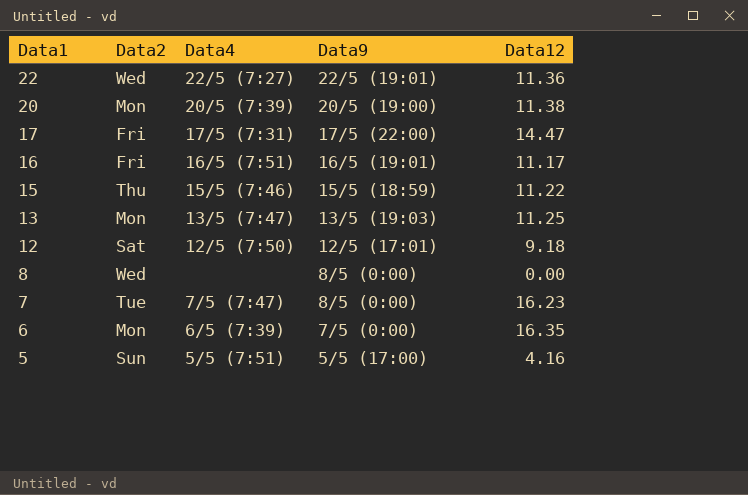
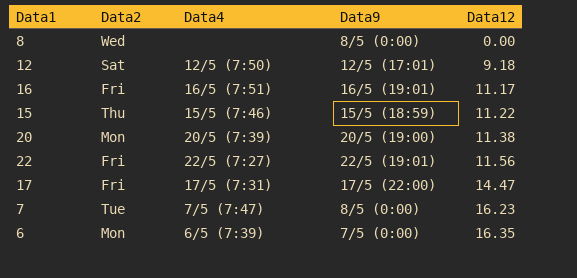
row order: Data1 descending -> Data12 ascending
row 13: Mon | 13/5 (7:47) | 13/5 (19:03) | 11.25 -> none
row 5: Sun | 5/5 (7:51) | 5/5 (17:00) | 4.16 -> none
22 | Data2: Wed -> Fri
22 | Data12: 11.36 -> 11.56

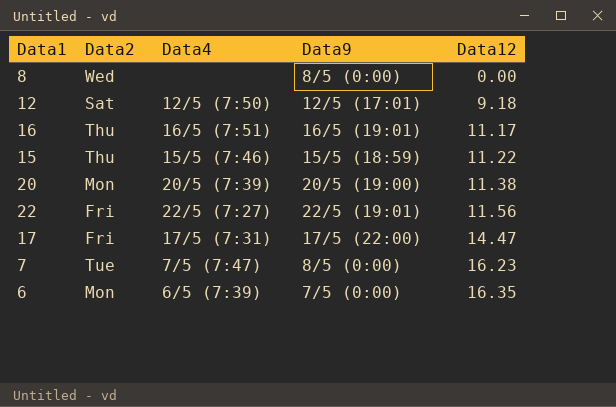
16 | Data2: Fri -> Thu

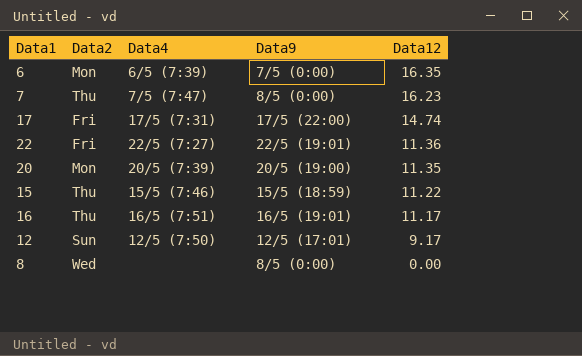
row order: Data12 ascending -> Data12 descending
7 | Data2: Tue -> Thu
17 | Data12: 14.47 -> 14.74
22 | Data12: 11.56 -> 11.36
20 | Data12: 11.38 -> 11.35
12 | Data2: Sat -> Sun
12 | Data12: 9.18 -> 9.17

